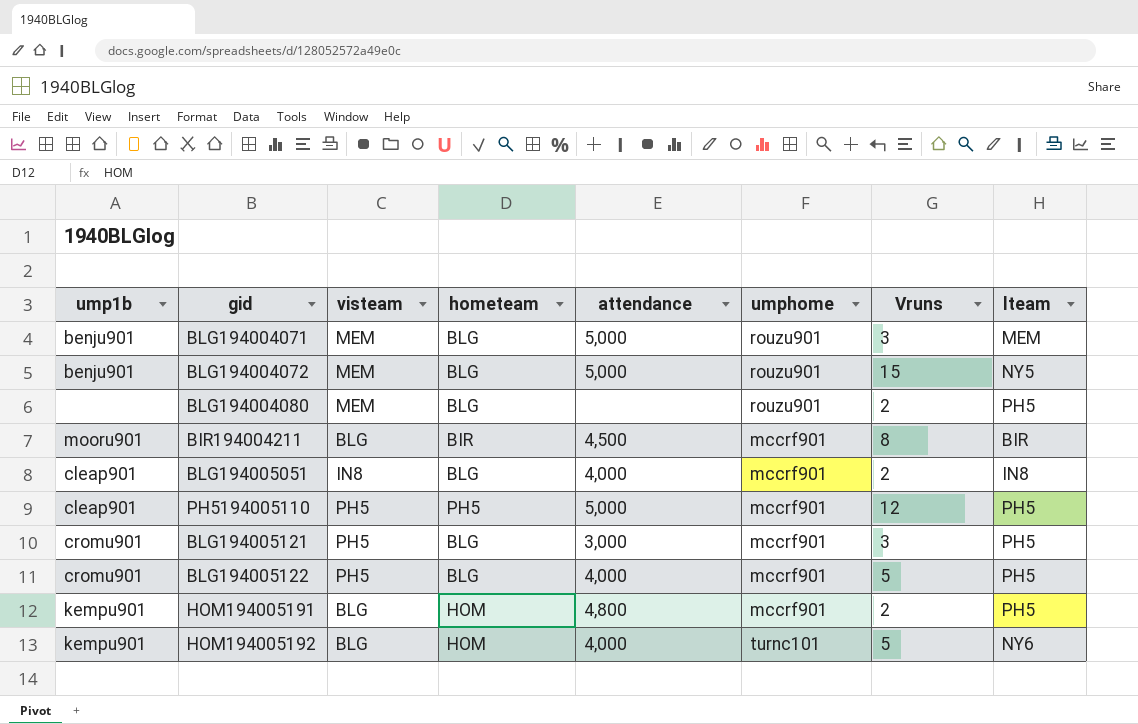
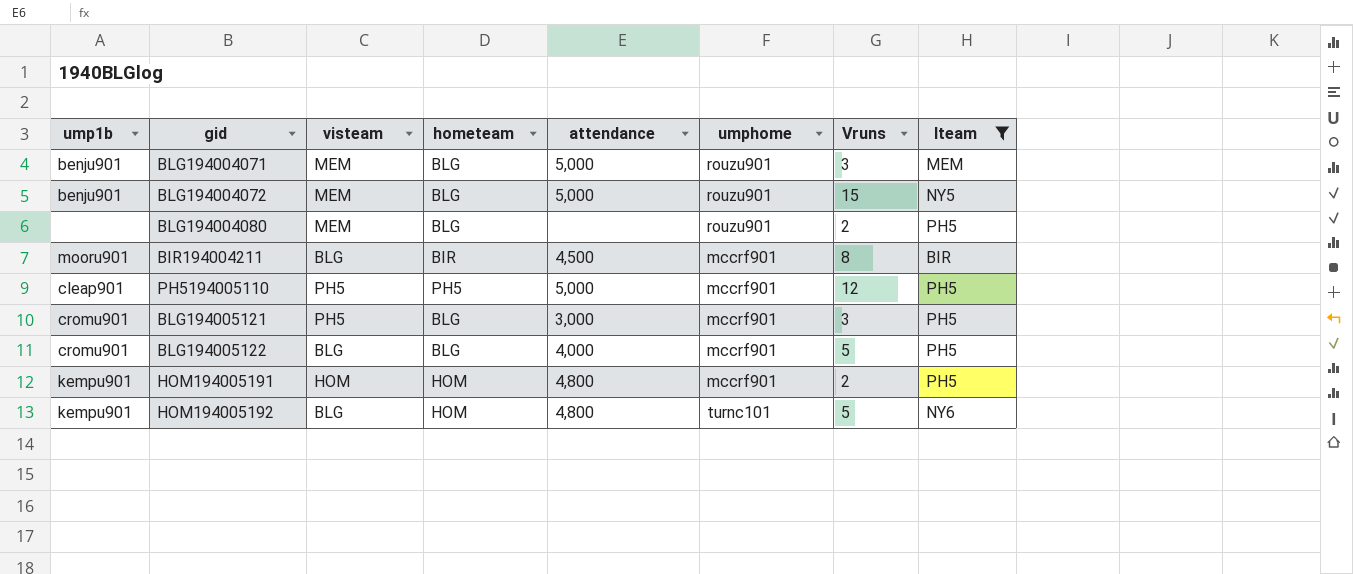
filter: none -> lteam != IN8
BLG194005122 | visteam: PH5 -> BLG
HOM194005191 | visteam: BLG -> HOM
HOM194005192 | attendance: 4,000 -> 4,800

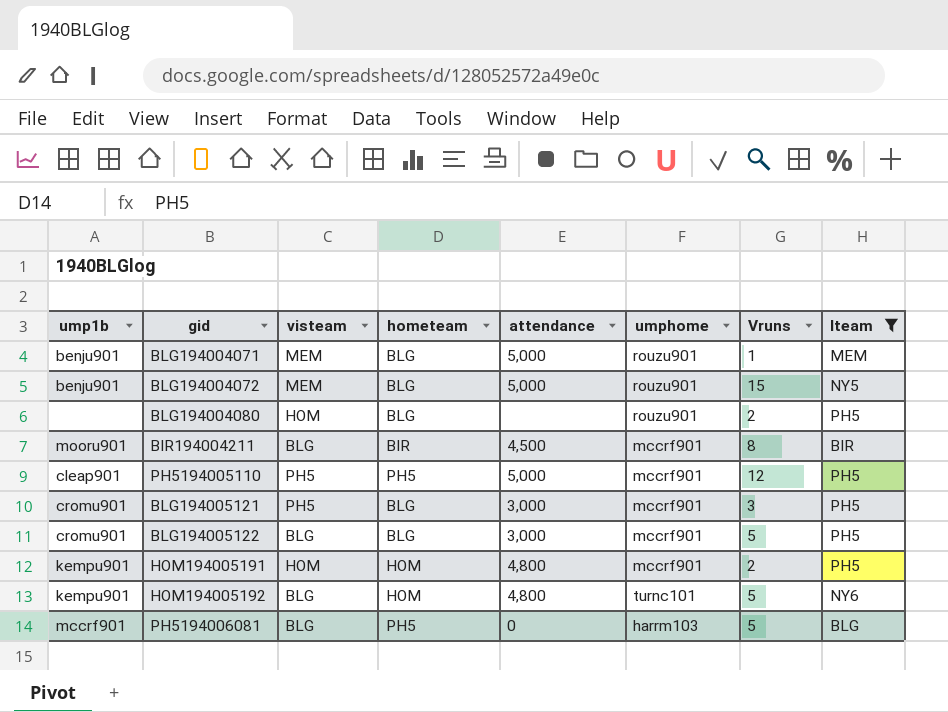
BLG194004071 | Vruns: 3 -> 1
BLG194004080 | visteam: MEM -> HOM
BLG194005122 | attendance: 4,000 -> 3,000
row PH5194006081: none -> mccrf901 | BLG | PH5 | 0 | harrm103 | 5 | BLG

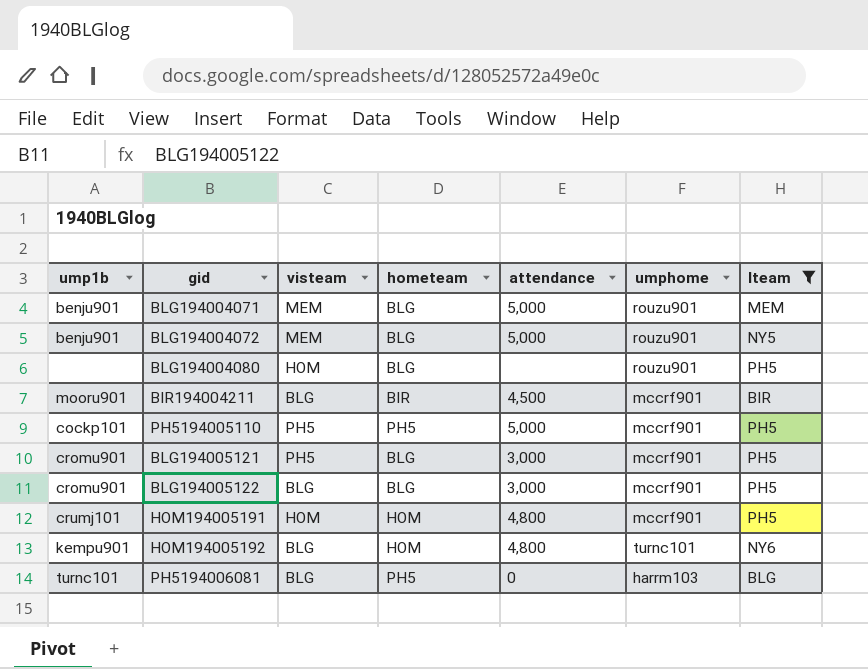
column Vruns | position: 7 -> none
PH5194005110 | ump1b: cleap901 -> cockp101
HOM194005191 | ump1b: kempu901 -> crumj101
PH5194006081 | ump1b: mccrf901 -> turnc101

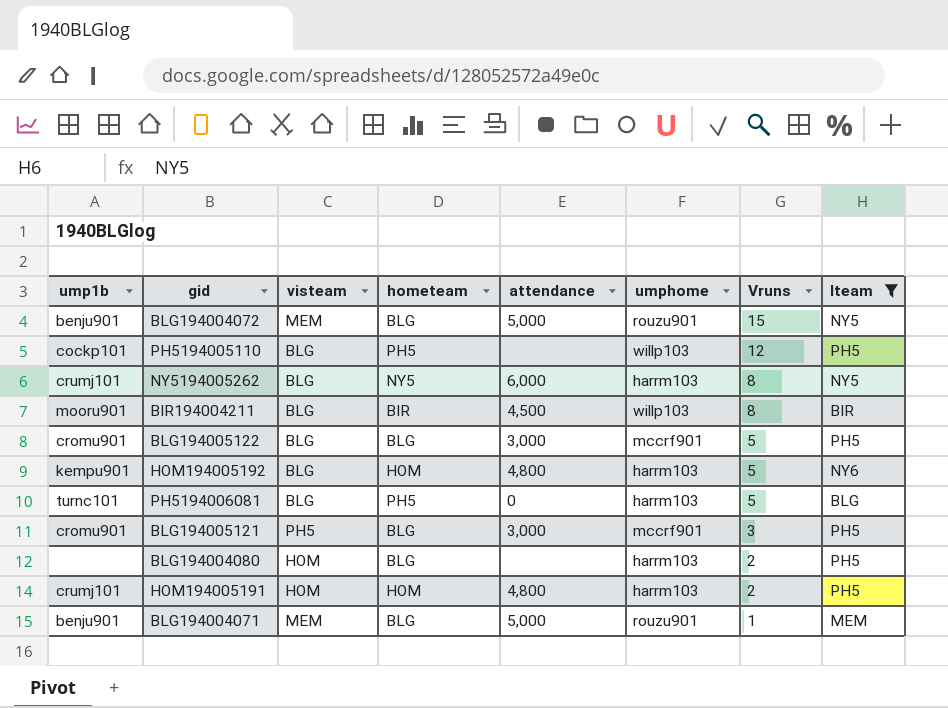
row order: none -> Vruns descending
column Vruns | position: none -> 7
PH5194005110 | visteam: PH5 -> BLG
PH5194005110 | attendance: 5,000 -> none
PH5194005110 | umphome: mccrf901 -> willp103
row NY5194005262: none -> crumj101 | BLG | NY5 | 6,000 | harrm103 | 8 | NY5
BIR194004211 | umphome: mccrf901 -> willp103
HOM194005192 | umphome: turnc101 -> harrm103
BLG194004080 | umphome: rouzu901 -> harrm103
HOM194005191 | umphome: mccrf901 -> harrm103

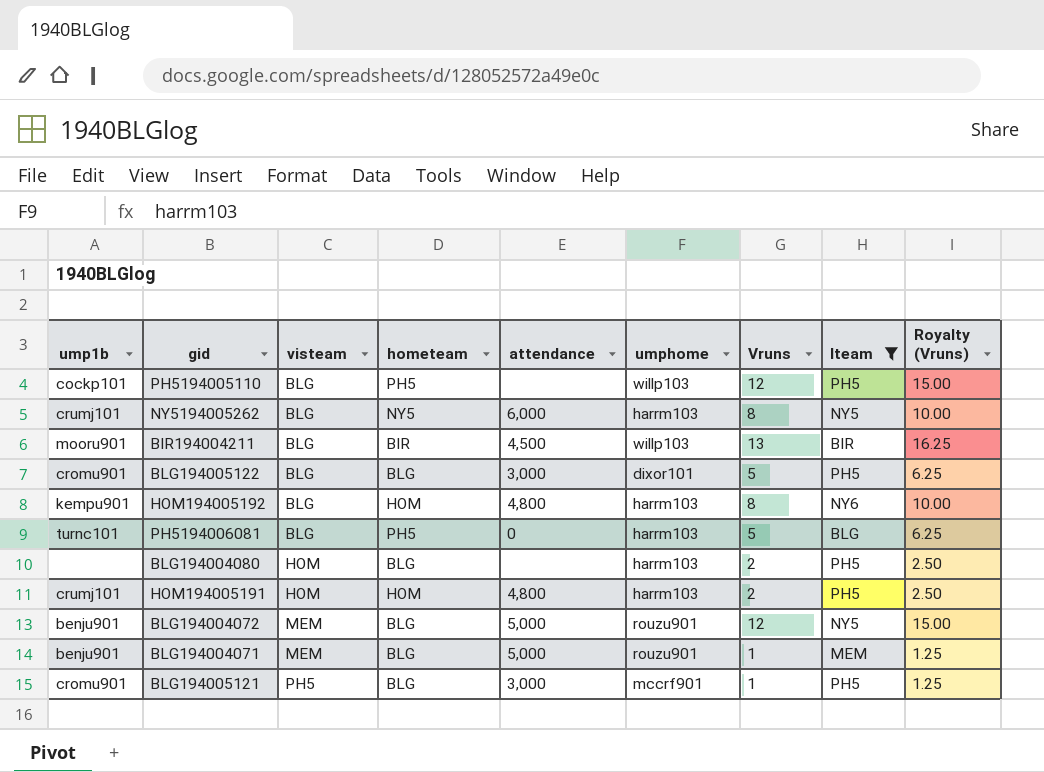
row order: Vruns descending -> visteam ascending
column Royalty (Vruns) | formula: none -> [Vruns] * 1.25
BIR194004211 | Vruns: 8 -> 13
BLG194005122 | umphome: mccrf901 -> dixor101
HOM194005192 | Vruns: 5 -> 8
BLG194004072 | Vruns: 15 -> 12
BLG194005121 | Vruns: 3 -> 1

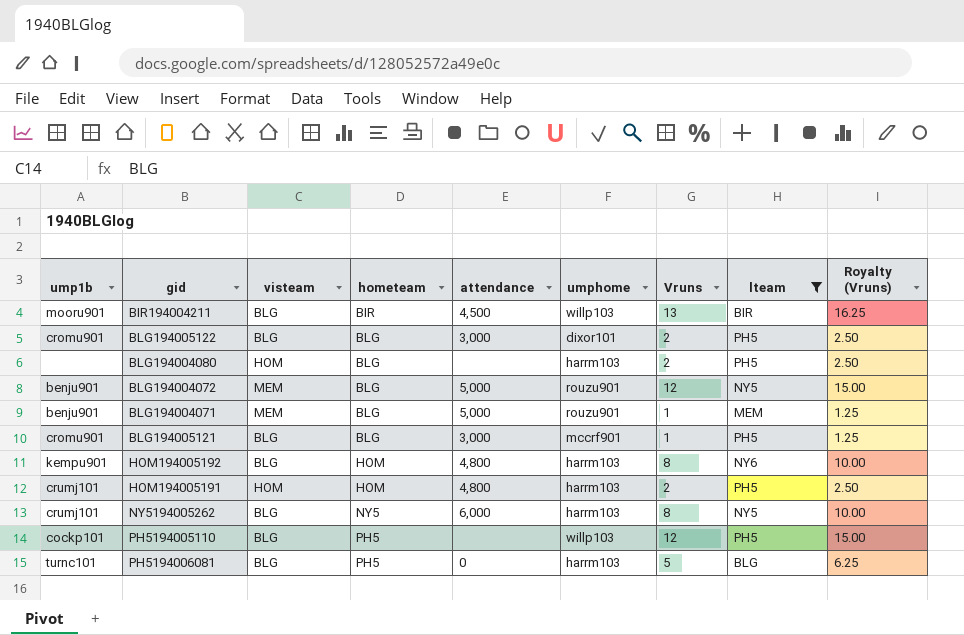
row order: visteam ascending -> hometeam ascending
BLG194005122 | Vruns: 5 -> 2
BLG194005122 | Royalty (Vruns): 6.25 -> 2.50
BLG194005121 | visteam: PH5 -> BLG

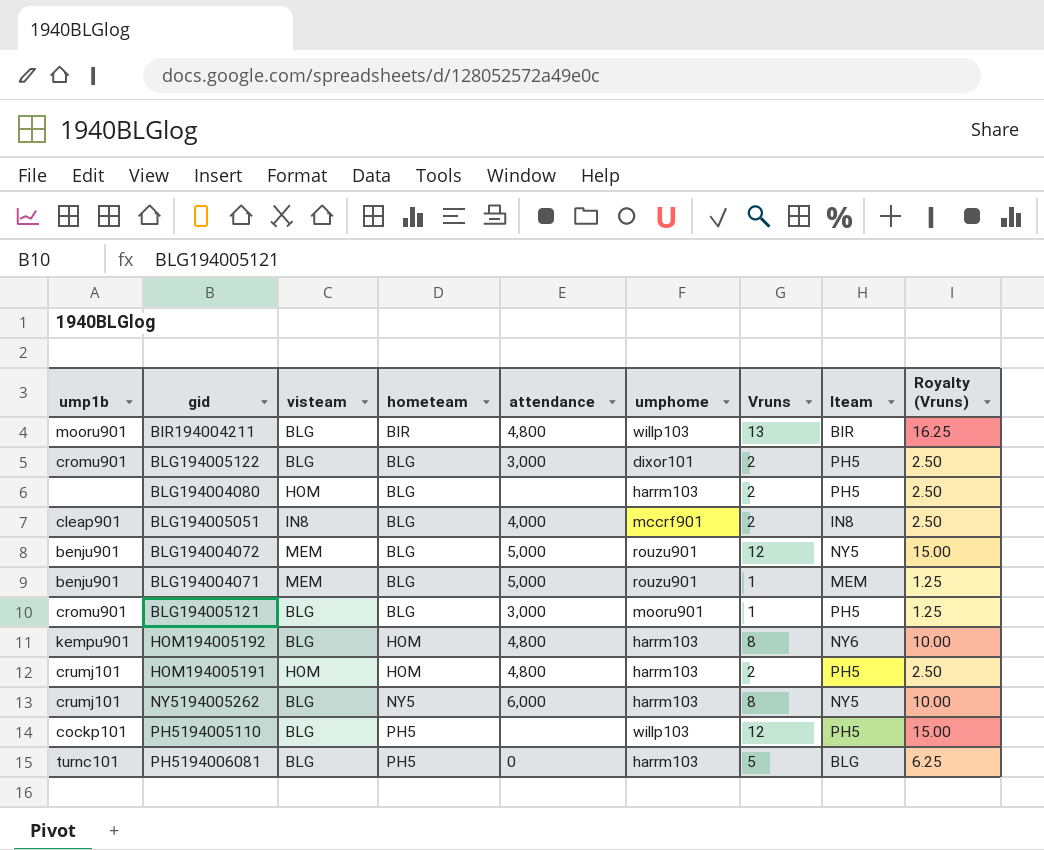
filter: lteam != IN8 -> none
BIR194004211 | attendance: 4,500 -> 4,800
BLG194005121 | umphome: mccrf901 -> mooru901

